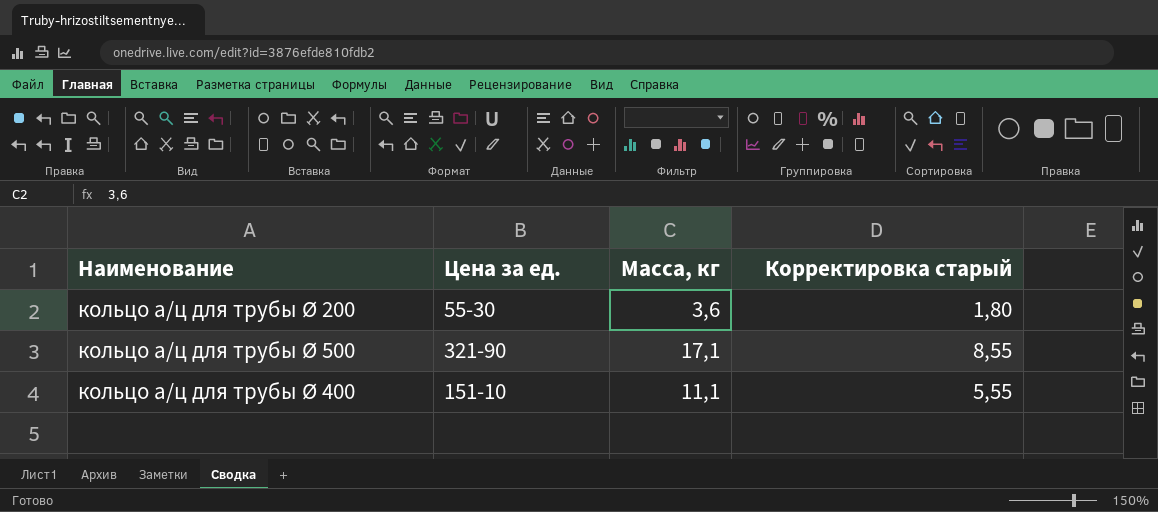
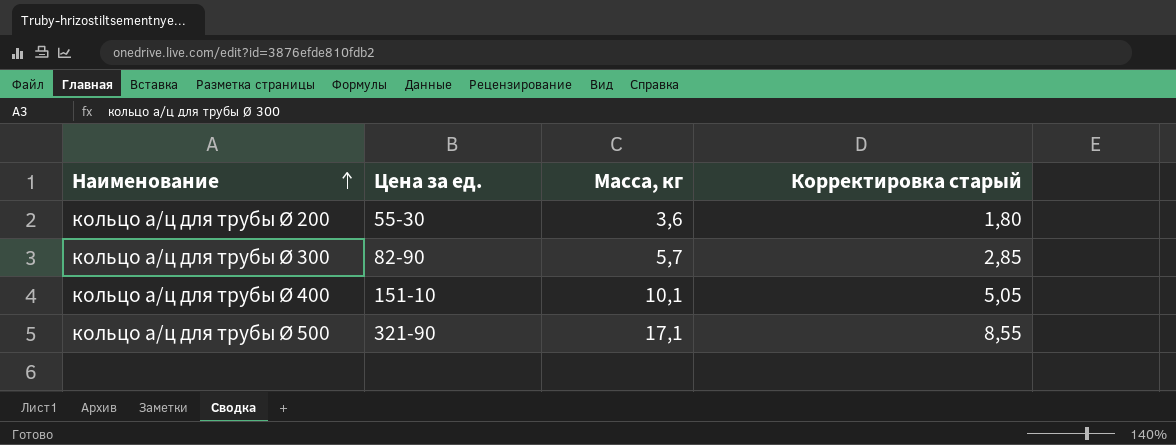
row order: none -> Наименование ascending
row кольцо а/ц для трубы Ø 300: none -> 82-90 | 5,7 | 2,85
кольцо а/ц для трубы Ø 400 | Масса, кг: 11,1 -> 10,1
кольцо а/ц для трубы Ø 400 | Корректировка старый: 5,55 -> 5,05

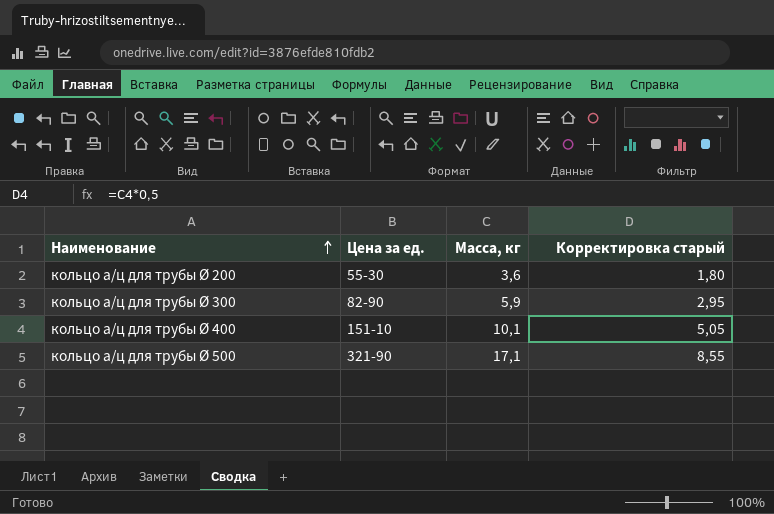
кольцо а/ц для трубы Ø 300 | Масса, кг: 5,7 -> 5,9
кольцо а/ц для трубы Ø 300 | Корректировка старый: 2,85 -> 2,95

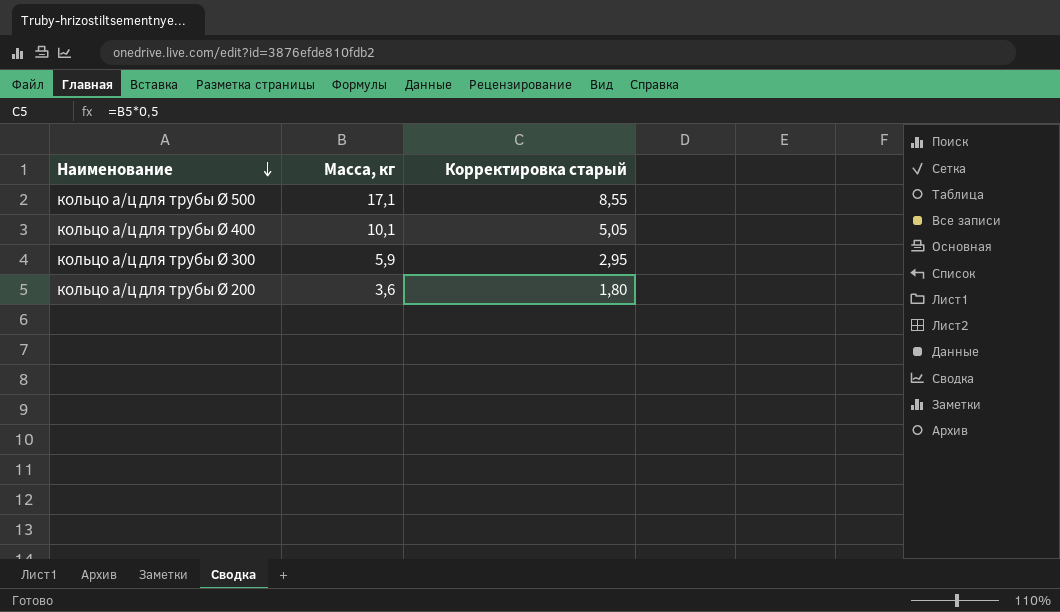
row order: Наименование ascending -> Наименование descending
column Цена за ед. | position: 2 -> none

